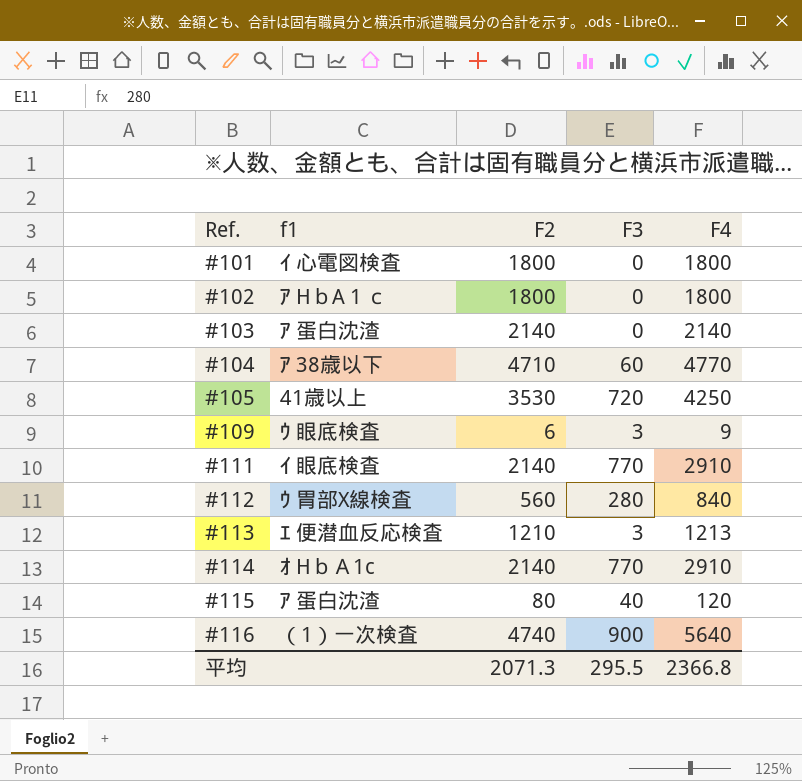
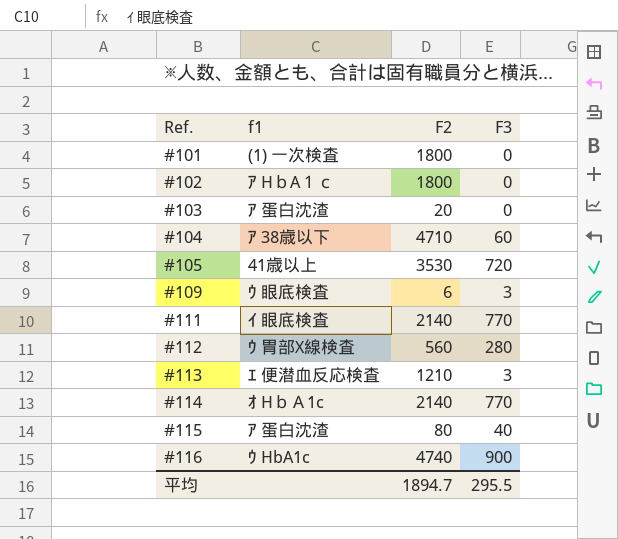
column F4 | formula: [F2] + [F3] -> none
#101 | f1: ｲ 心電図検査 -> (1) 一次検査
#103 | F2: 2140 -> 20
#116 | f1: （1）一次検査 -> ｳ HbA1c
平均 | F2: 2071.3 -> 1894.7

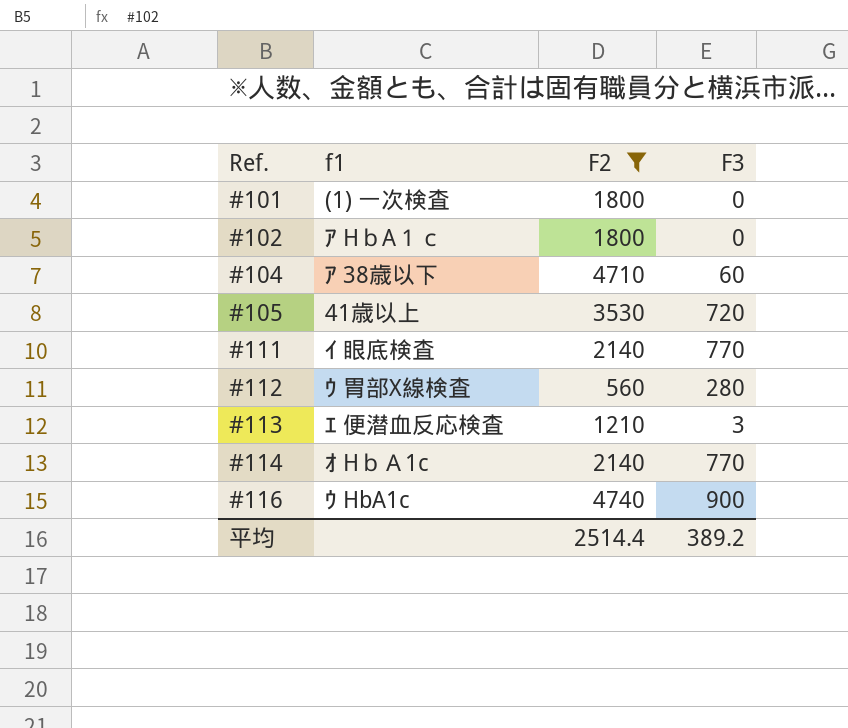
filter: none -> F2 >= 560
平均 | F2: 1894.7 -> 2514.4
平均 | F3: 295.5 -> 389.2

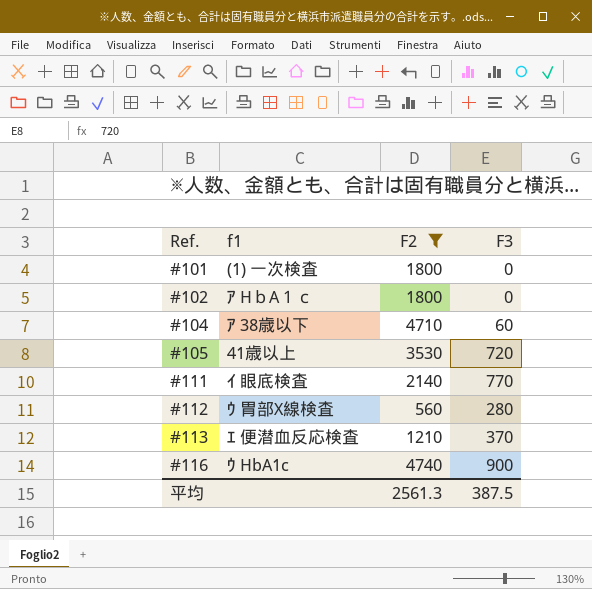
row #114: ｵ HｂＡ1c | 2140 | 770 -> none
#113 | F3: 3 -> 370
平均 | F2: 2514.4 -> 2561.3
平均 | F3: 389.2 -> 387.5

